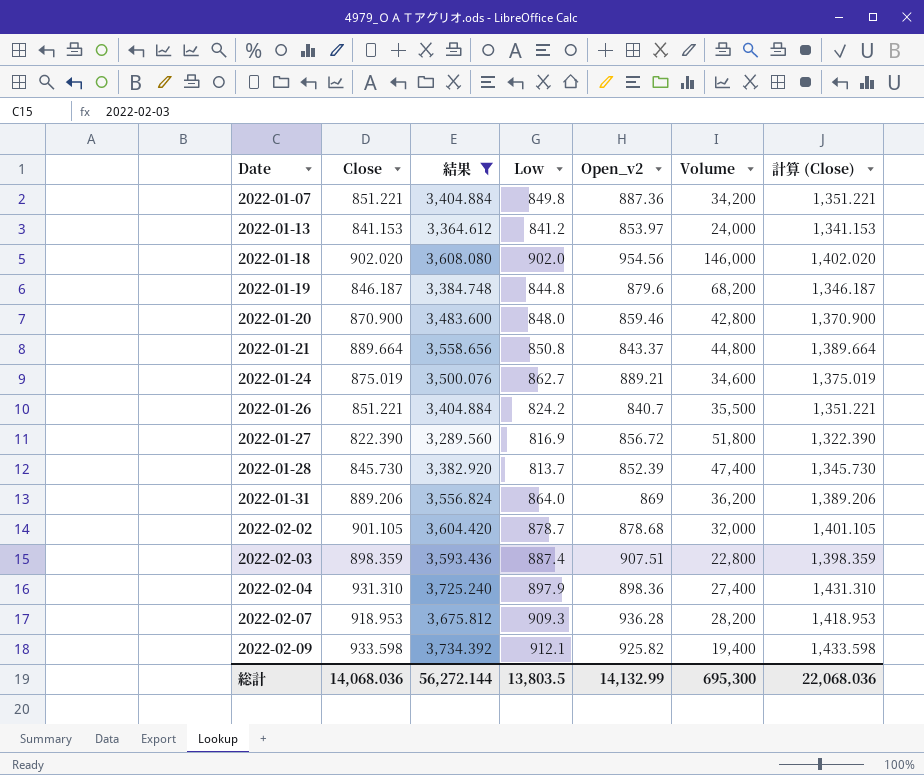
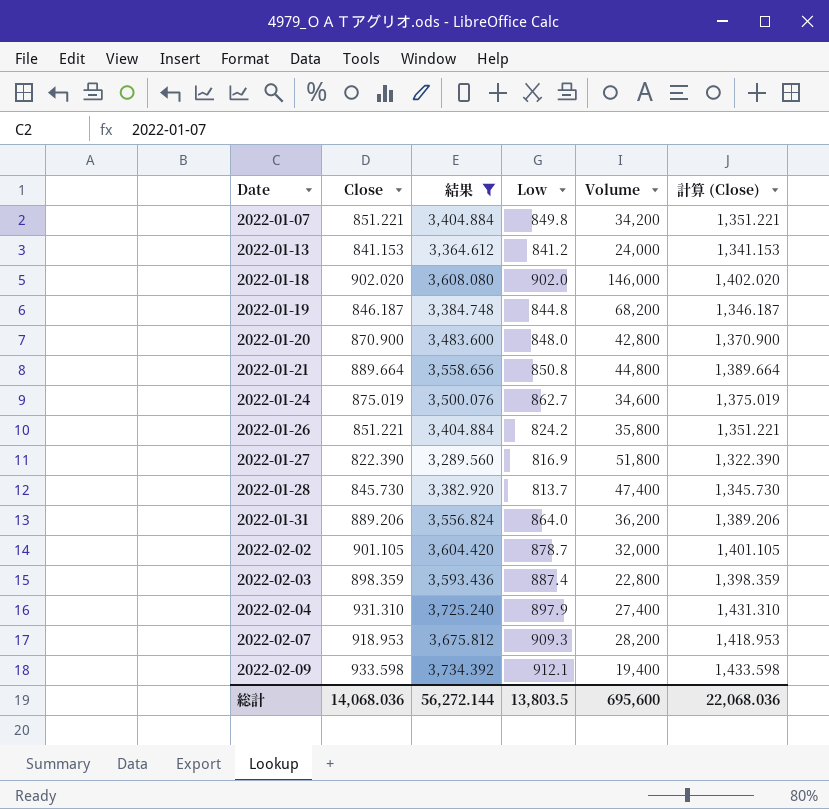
column Open_v2 | position: 5 -> none
2022-01-26 | Volume: 35,500 -> 35,800
総計 | Volume: 695,300 -> 695,600

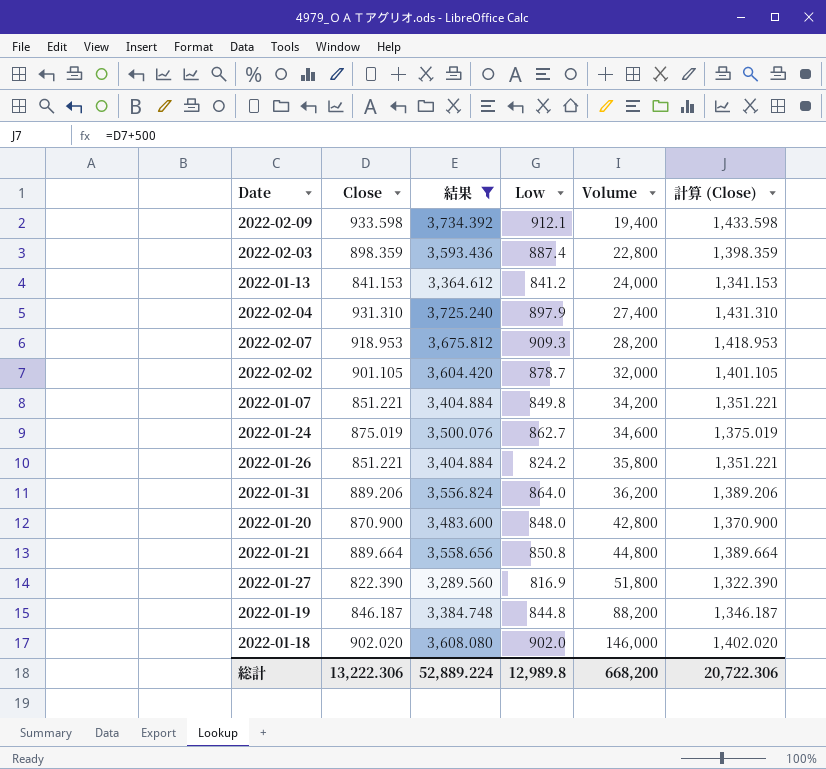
row order: Date ascending -> Volume ascending
row 2022-01-28: 845.730 | 3,382.920 | 813.7 | 47,400 | 1,345.730 -> none
2022-01-19 | Volume: 68,200 -> 88,200
総計 | Close: 14,068.036 -> 13,222.306
総計 | 結果: 56,272.144 -> 52,889.224
総計 | Low: 13,803.5 -> 12,989.8
総計 | Volume: 695,600 -> 668,200
総計 | 計算 (Close): 22,068.036 -> 20,722.306

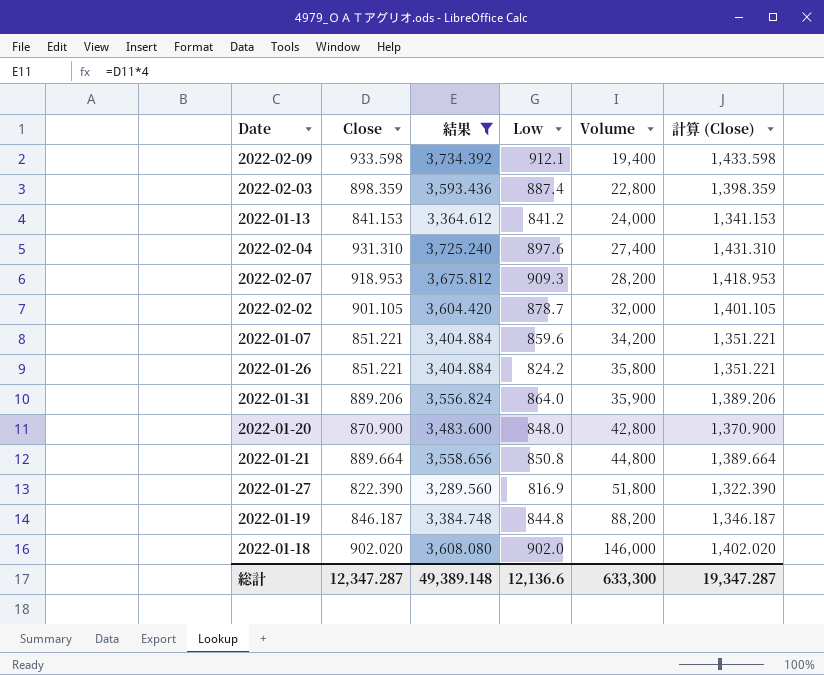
row 2022-01-24: 875.019 | 3,500.076 | 862.7 | 34,600 | 1,375.019 -> none
2022-02-04 | Low: 897.9 -> 897.6
2022-01-07 | Low: 849.8 -> 859.6
2022-01-31 | Volume: 36,200 -> 35,900
総計 | Close: 13,222.306 -> 12,347.287
総計 | 結果: 52,889.224 -> 49,389.148
総計 | Low: 12,989.8 -> 12,136.6
総計 | Volume: 668,200 -> 633,300
総計 | 計算 (Close): 20,722.306 -> 19,347.287

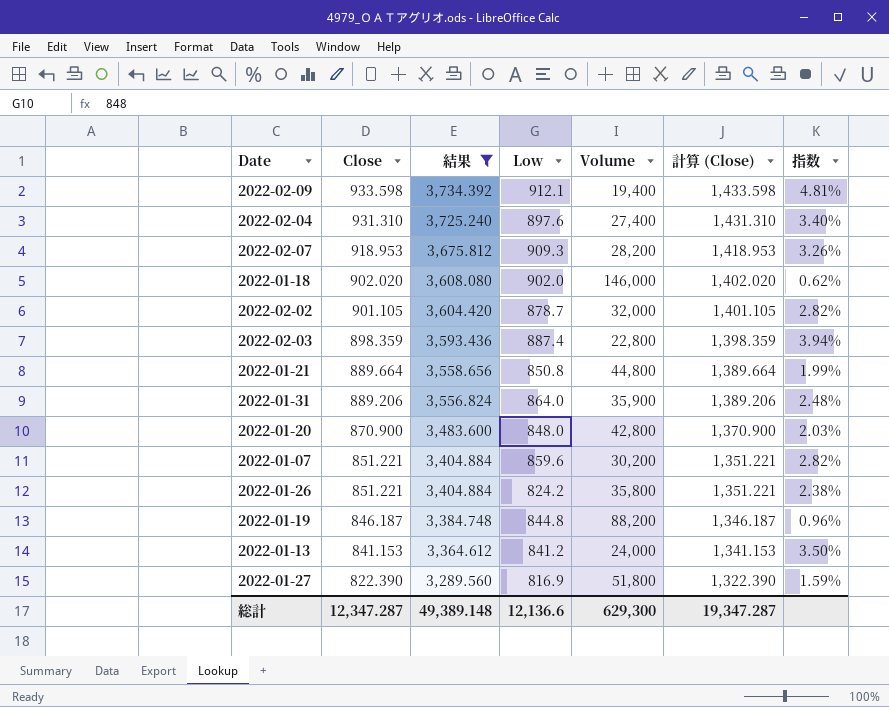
row order: Volume ascending -> Close descending
column 指数 | formula: none -> [Close] / [Volume]
2022-01-07 | Volume: 34,200 -> 30,200
総計 | Volume: 633,300 -> 629,300

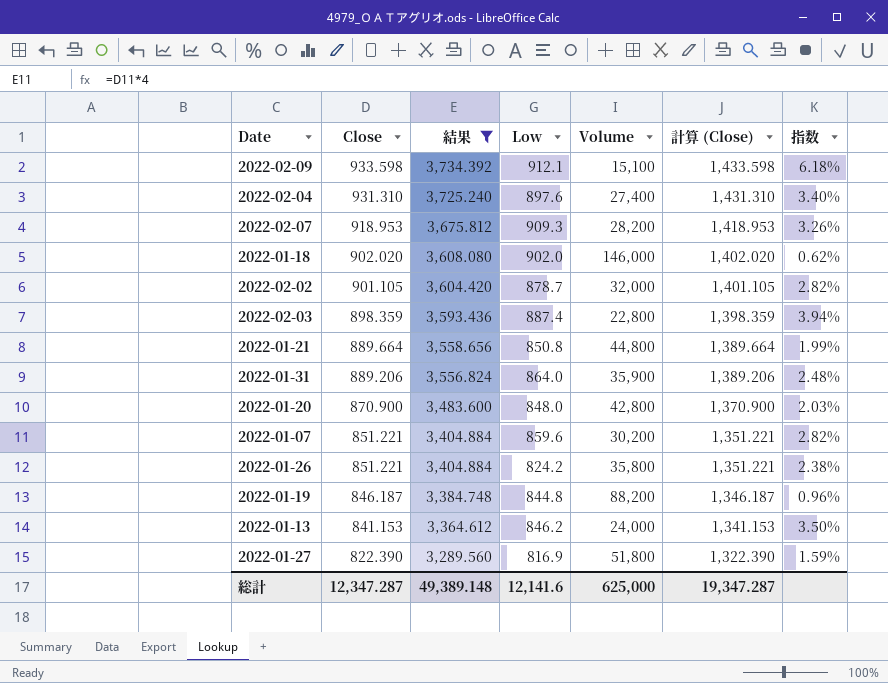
2022-02-09 | Volume: 19,400 -> 15,100
2022-02-09 | 指数: 4.81% -> 6.18%
2022-01-13 | Low: 841.2 -> 846.2
総計 | Low: 12,136.6 -> 12,141.6
総計 | Volume: 629,300 -> 625,000

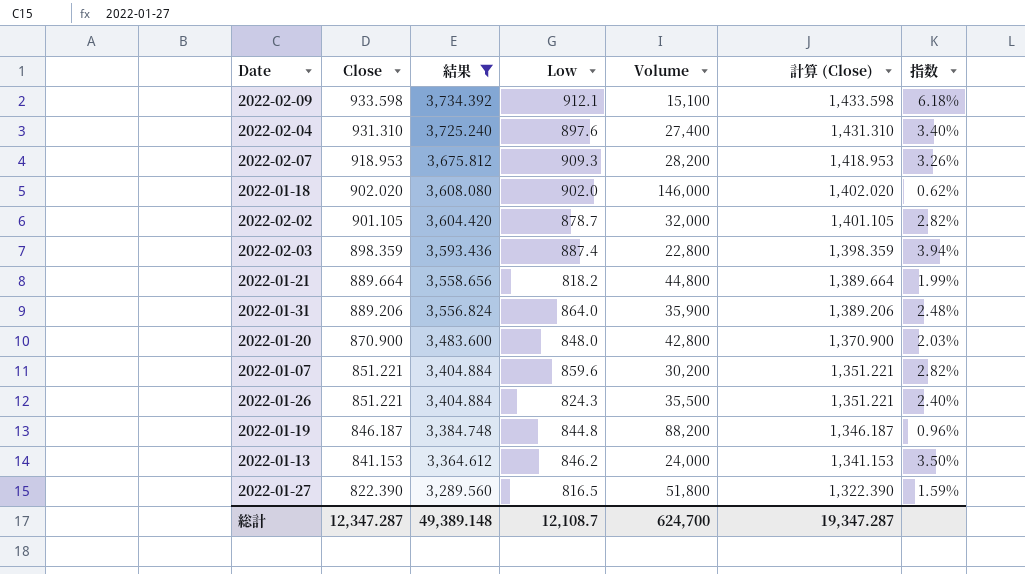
2022-01-21 | Low: 850.8 -> 818.2
2022-01-26 | Low: 824.2 -> 824.3
2022-01-26 | Volume: 35,800 -> 35,500
2022-01-26 | 指数: 2.38% -> 2.40%
2022-01-27 | Low: 816.9 -> 816.5
総計 | Low: 12,141.6 -> 12,108.7
総計 | Volume: 625,000 -> 624,700

